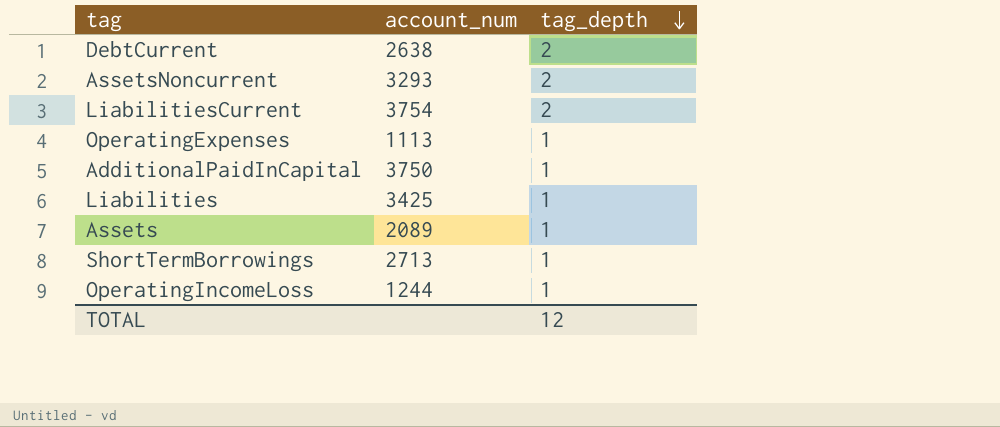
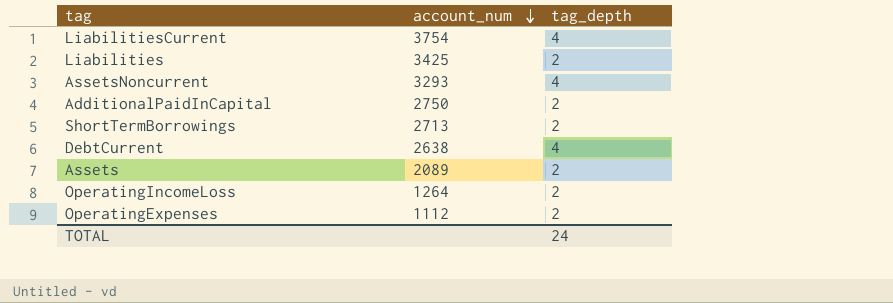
row order: tag_depth descending -> account_num descending
LiabilitiesCurrent | tag_depth: 2 -> 4
Liabilities | tag_depth: 1 -> 2
AssetsNoncurrent | tag_depth: 2 -> 4
AdditionalPaidInCapital | account_num: 3750 -> 2750
AdditionalPaidInCapital | tag_depth: 1 -> 2
ShortTermBorrowings | tag_depth: 1 -> 2
DebtCurrent | tag_depth: 2 -> 4
Assets | tag_depth: 1 -> 2
OperatingIncomeLoss | account_num: 1244 -> 1264
OperatingIncomeLoss | tag_depth: 1 -> 2
OperatingExpenses | account_num: 1113 -> 1112
OperatingExpenses | tag_depth: 1 -> 2
TOTAL | tag_depth: 12 -> 24

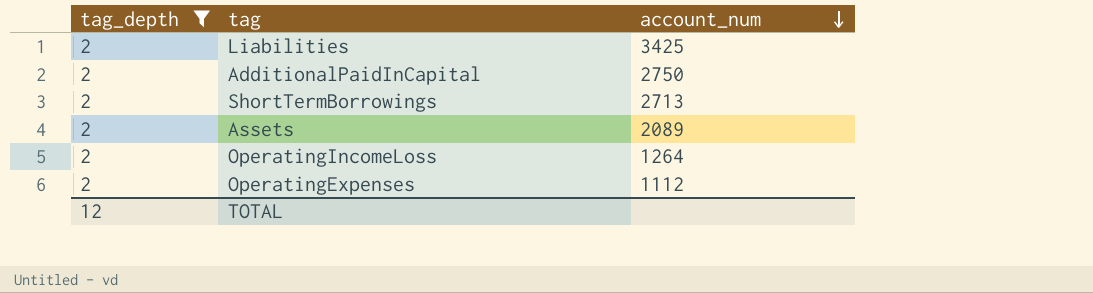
filter: none -> tag_depth = 2
column tag_depth | position: 3 -> 1
TOTAL | tag_depth: 24 -> 12

